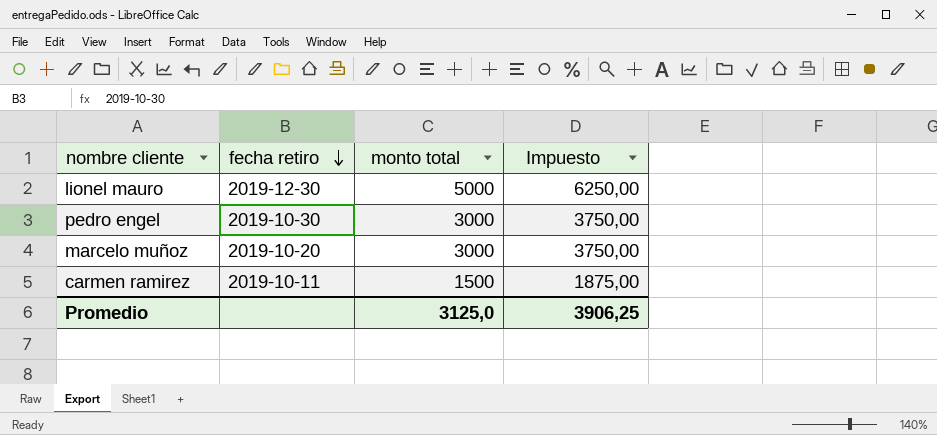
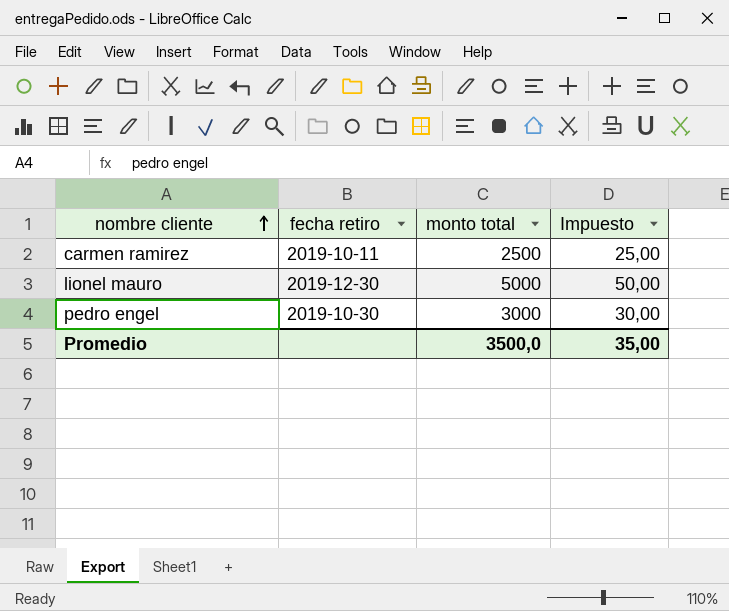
row order: fecha retiro descending -> nombre cliente ascending
column Impuesto | formula: [monto total] * 1,25 -> [monto total] * 0,01
row marcelo muñoz: 2019-10-20 | 3000 | 3750,00 -> none
carmen ramirez | monto total: 1500 -> 2500
Promedio | monto total: 3125,0 -> 3500,0
Promedio | Impuesto: 3906,25 -> 35,00

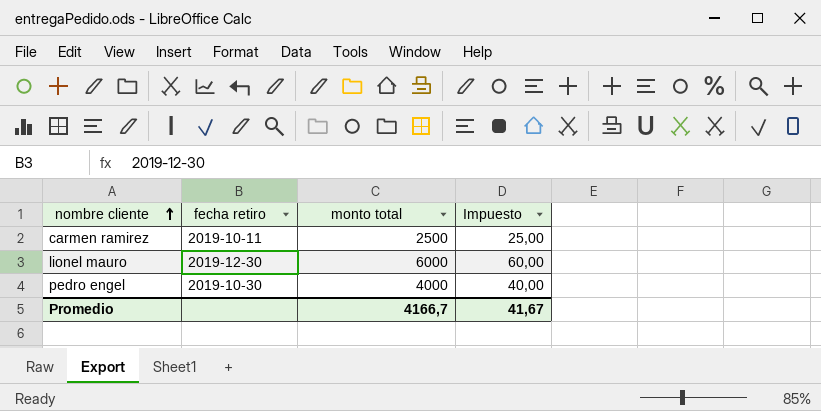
lionel mauro | monto total: 5000 -> 6000
lionel mauro | Impuesto: 50,00 -> 60,00
pedro engel | monto total: 3000 -> 4000
pedro engel | Impuesto: 30,00 -> 40,00
Promedio | monto total: 3500,0 -> 4166,7
Promedio | Impuesto: 35,00 -> 41,67

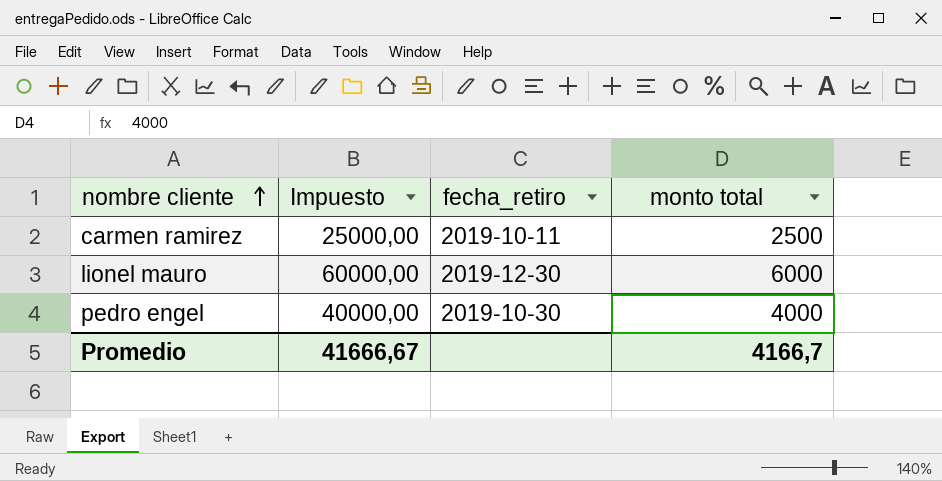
column Impuesto | formula: [monto total] * 0,01 -> [monto total] * 10
column Impuesto | position: 4 -> 2
column name: fecha retiro -> fecha_retiro
Promedio | Impuesto: 41,67 -> 41666,67

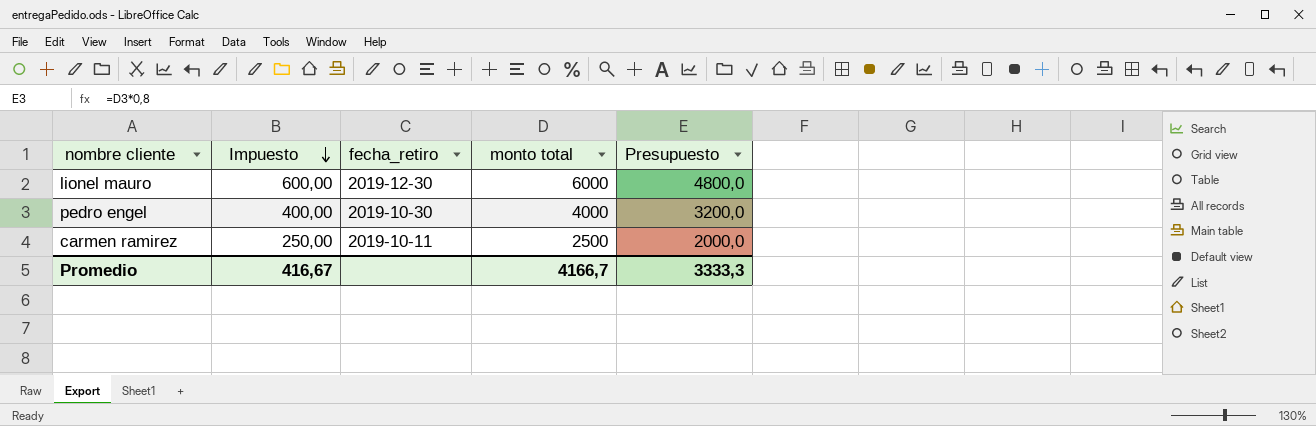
row order: nombre cliente ascending -> Impuesto descending
column Impuesto | formula: [monto total] * 10 -> [monto total] * 0,1
column Presupuesto | formula: none -> [monto total] * 0,8
Promedio | Impuesto: 41666,67 -> 416,67

